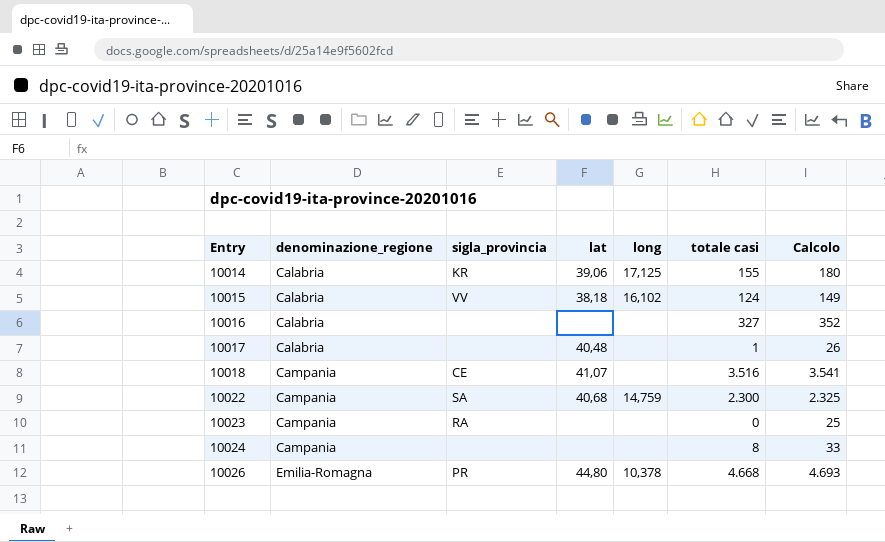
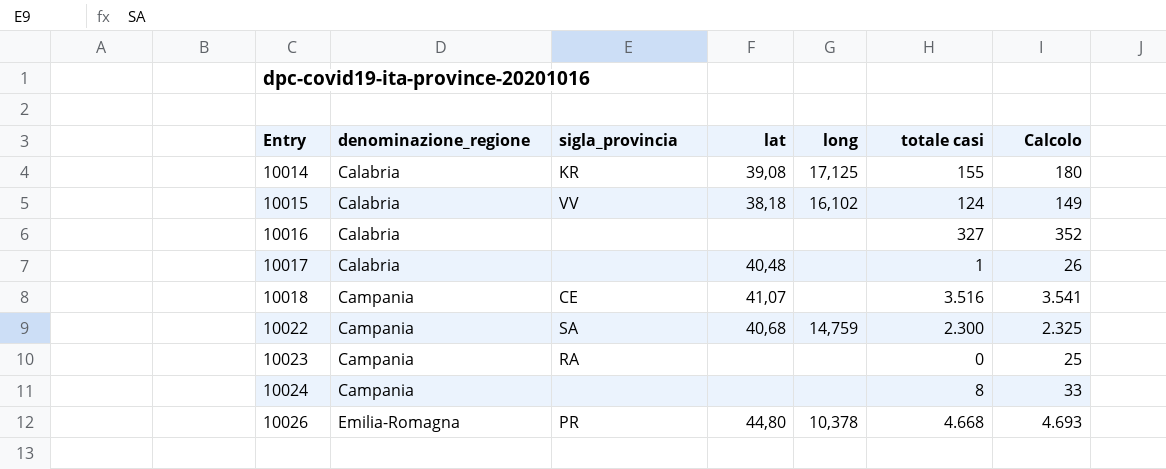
10014 | lat: 39,06 -> 39,08

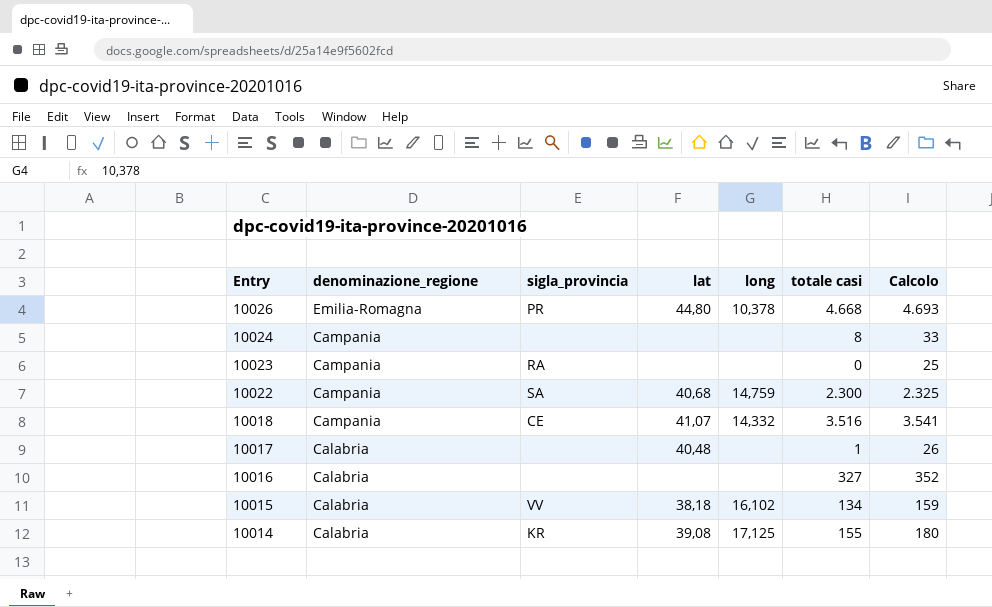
row order: Entry ascending -> Entry descending
10018 | long: none -> 14,332
10015 | totale casi: 124 -> 134
10015 | Calcolo: 149 -> 159

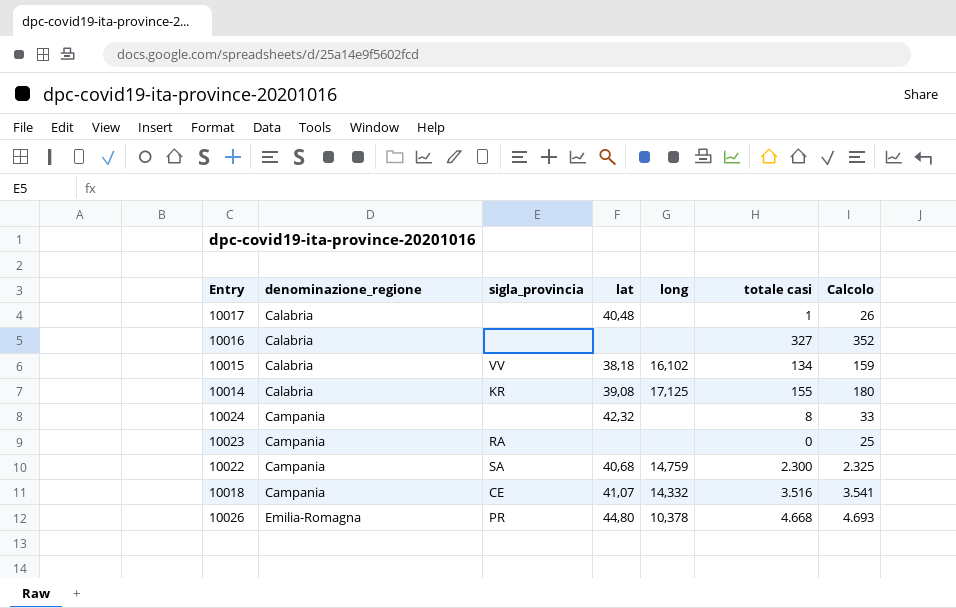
row order: Entry descending -> denominazione_regione ascending
10024 | lat: none -> 42,32

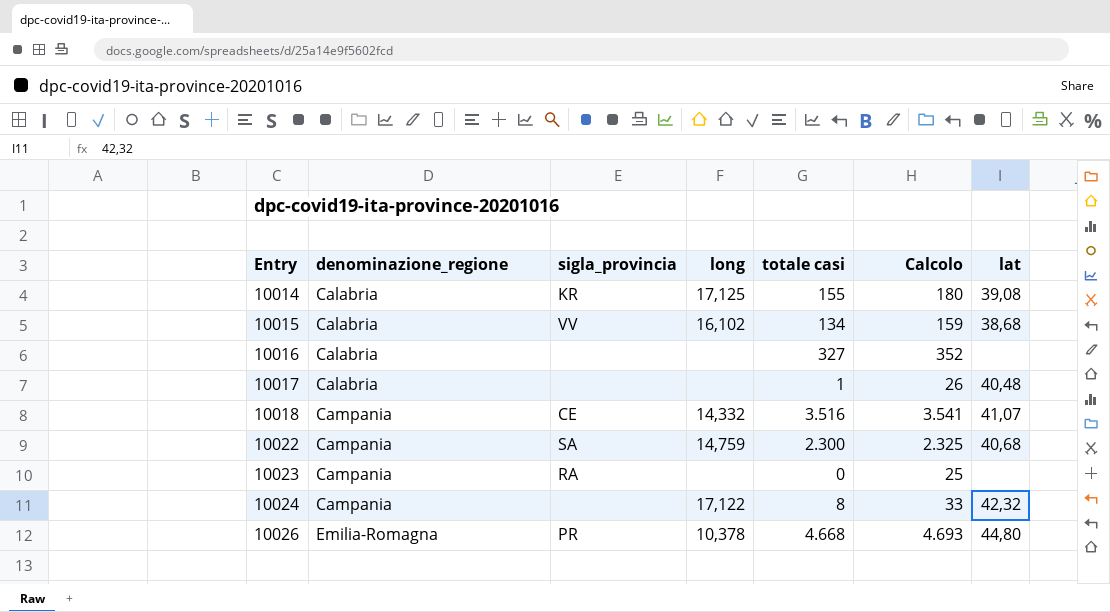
row order: denominazione_regione ascending -> Entry ascending
column lat | position: 4 -> 7
10015 | lat: 38,18 -> 38,68
10024 | long: none -> 17,122

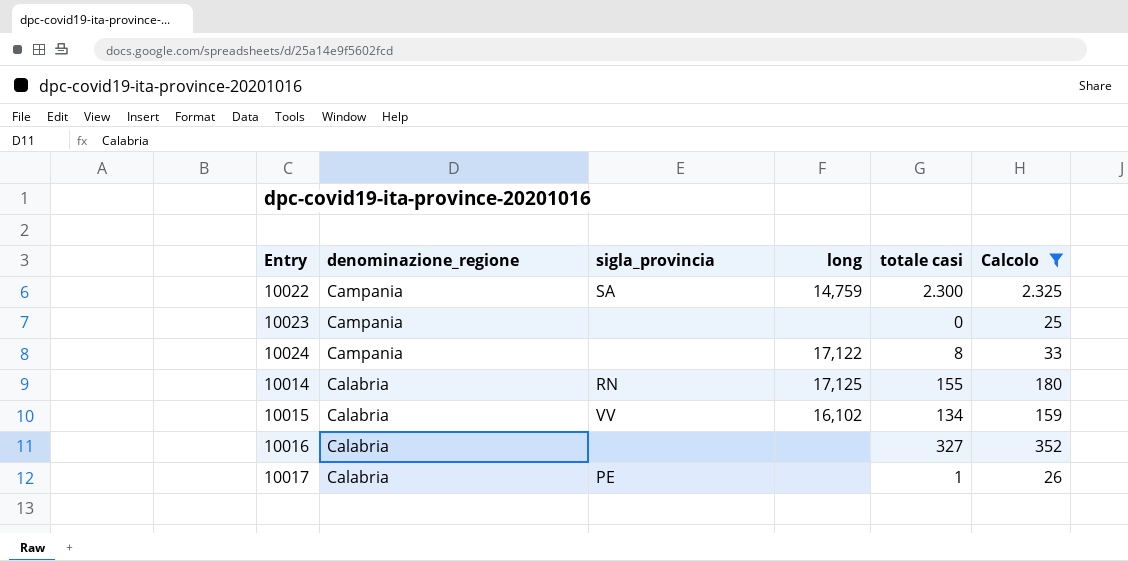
filter: none -> Calcolo <= 2.325
row order: Entry ascending -> denominazione_regione descending
column lat | position: 7 -> none
10023 | sigla_provincia: RA -> none
10014 | sigla_provincia: KR -> RN
10017 | sigla_provincia: none -> PE

